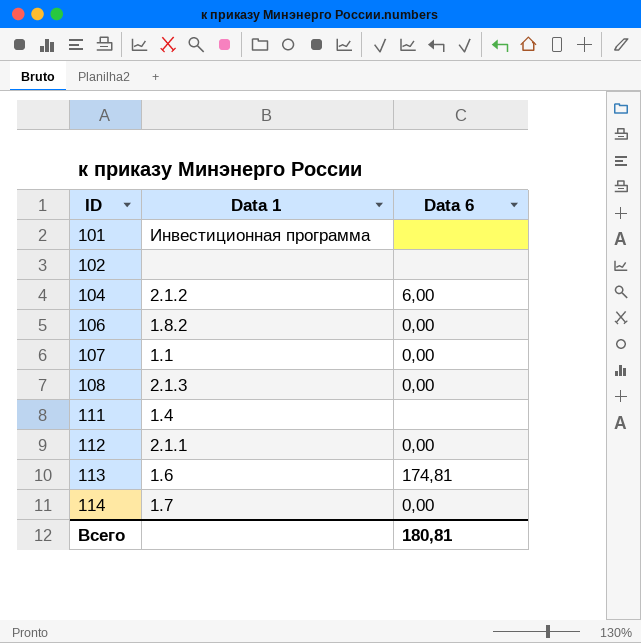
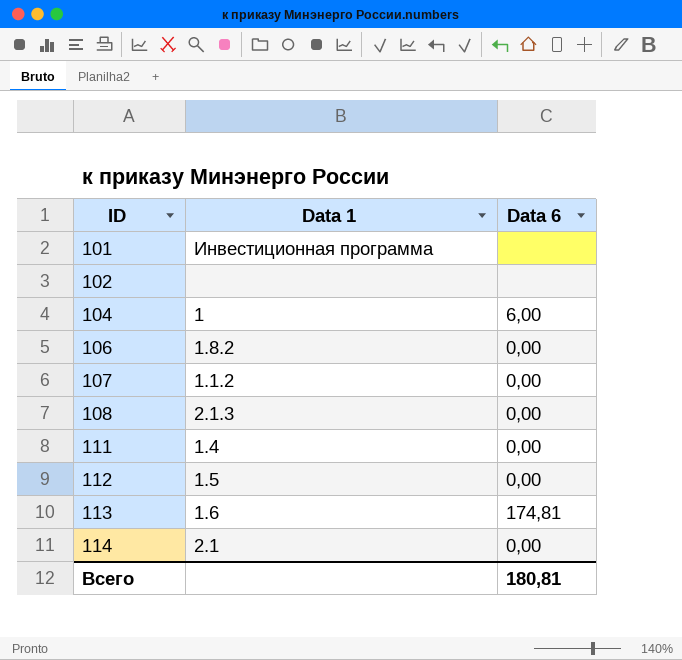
104 | Data 1: 2.1.2 -> 1
107 | Data 1: 1.1 -> 1.1.2
111 | Data 6: none -> 0,00
112 | Data 1: 2.1.1 -> 1.5
114 | Data 1: 1.7 -> 2.1

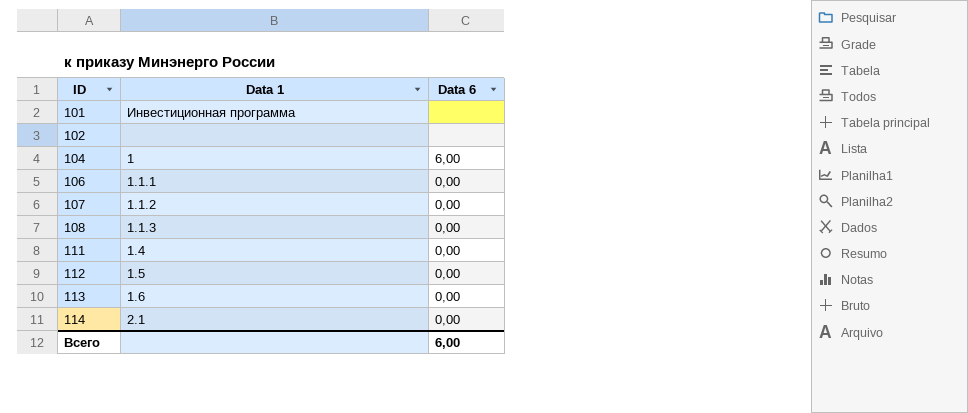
106 | Data 1: 1.8.2 -> 1.1.1
108 | Data 1: 2.1.3 -> 1.1.3
113 | Data 6: 174,81 -> 0,00
Всего | Data 6: 180,81 -> 6,00

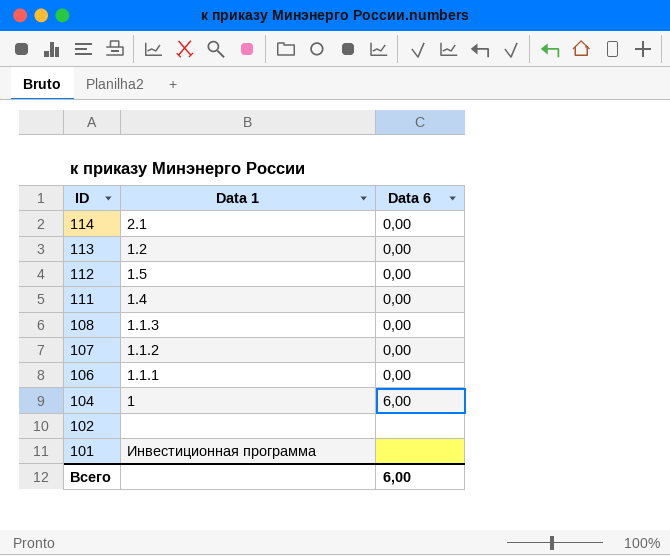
row order: ID ascending -> ID descending
113 | Data 1: 1.6 -> 1.2

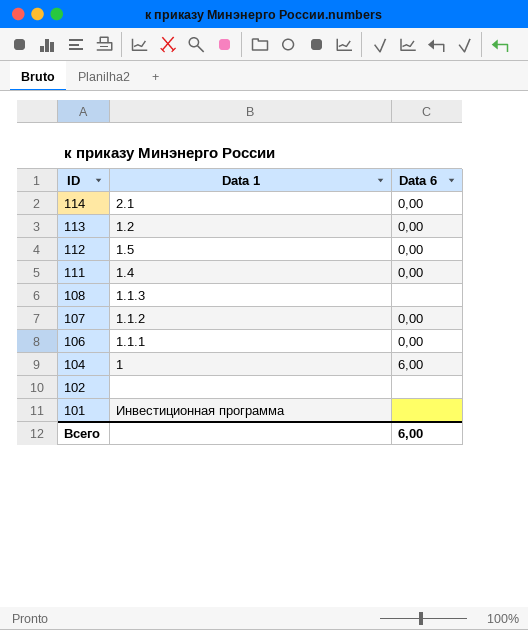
108 | Data 6: 0,00 -> none

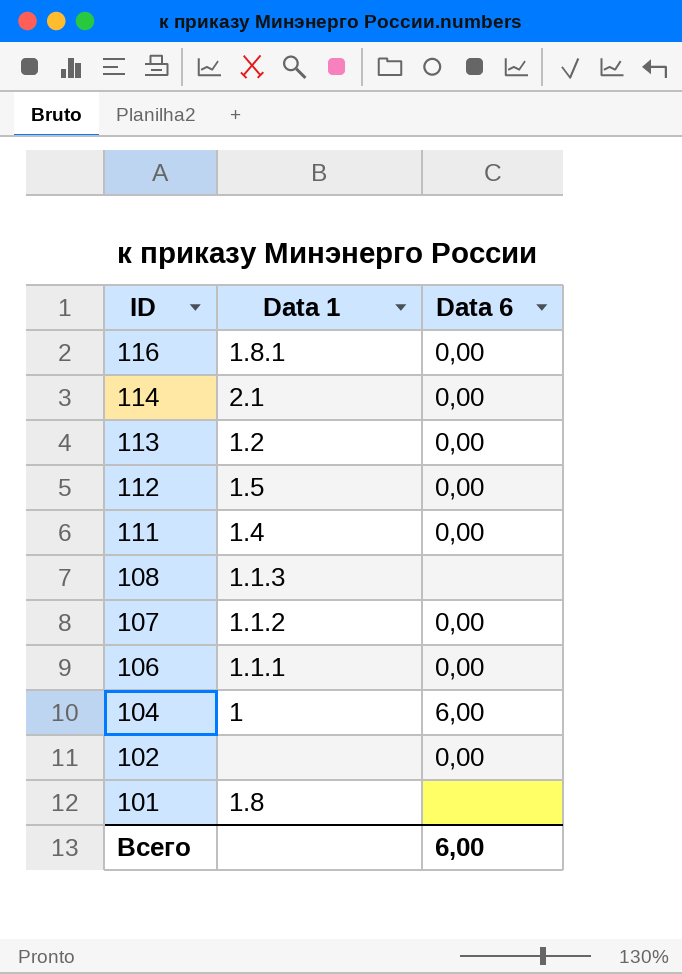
row 116: none -> 1.8.1 | 0,00
102 | Data 6: none -> 0,00
101 | Data 1: Инвестиционная программа -> 1.8

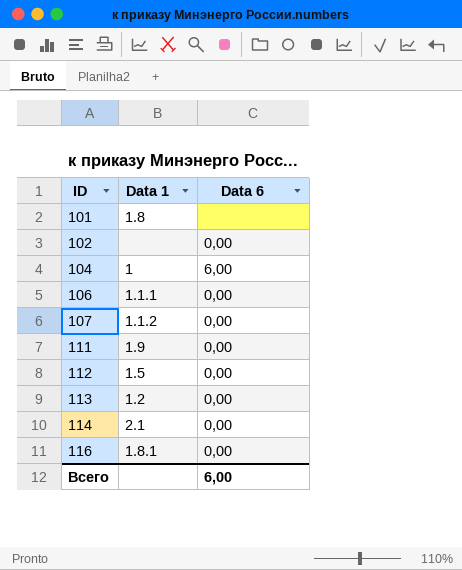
row order: ID descending -> ID ascending
row 108: 1.1.3 | none -> none
111 | Data 1: 1.4 -> 1.9

